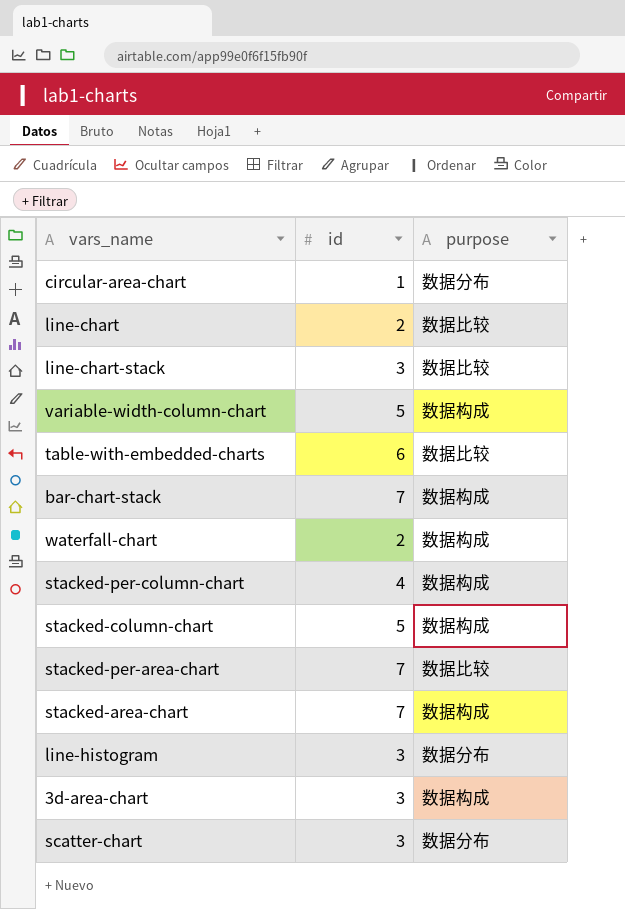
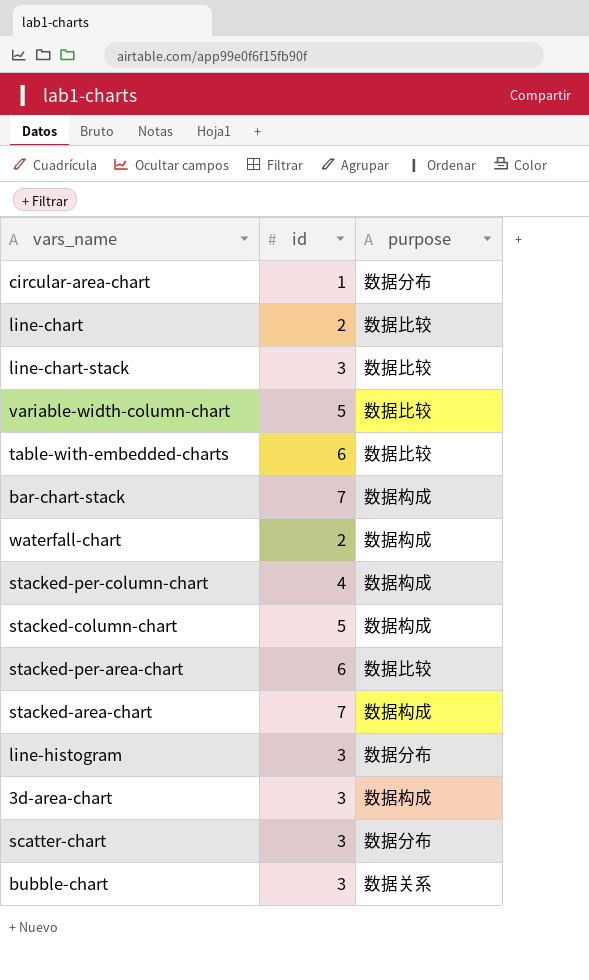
variable-width-column-chart | purpose: 数据构成 -> 数据比较
stacked-per-area-chart | id: 7 -> 6
row bubble-chart: none -> 3 | 数据关系

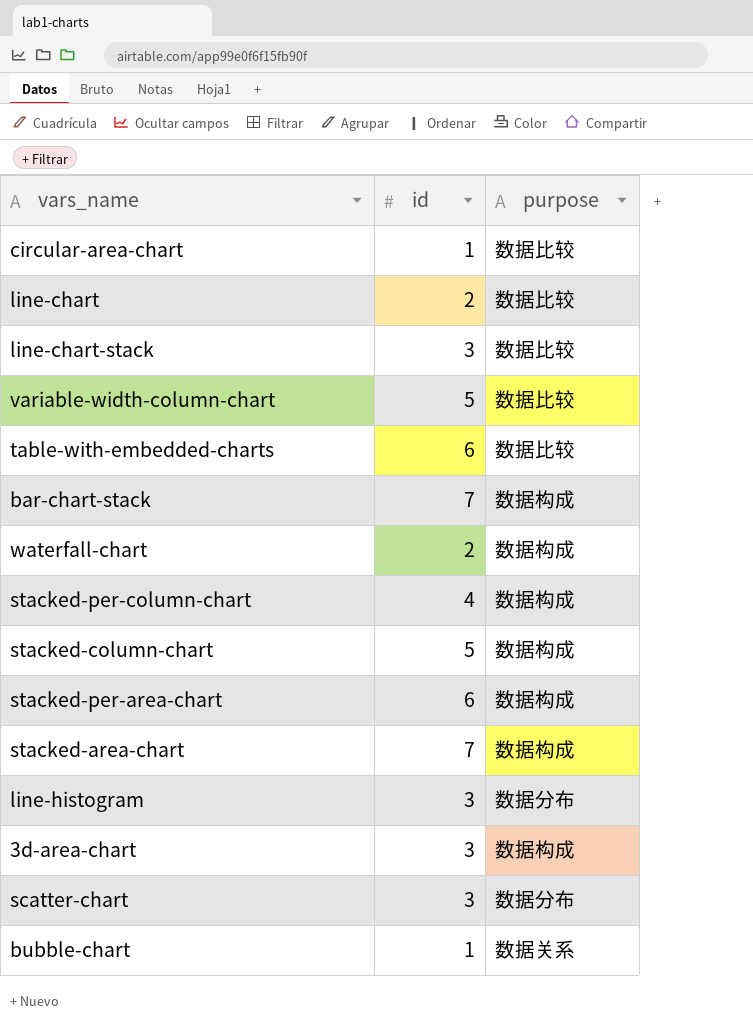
circular-area-chart | purpose: 数据分布 -> 数据比较
stacked-per-area-chart | purpose: 数据比较 -> 数据构成
bubble-chart | id: 3 -> 1

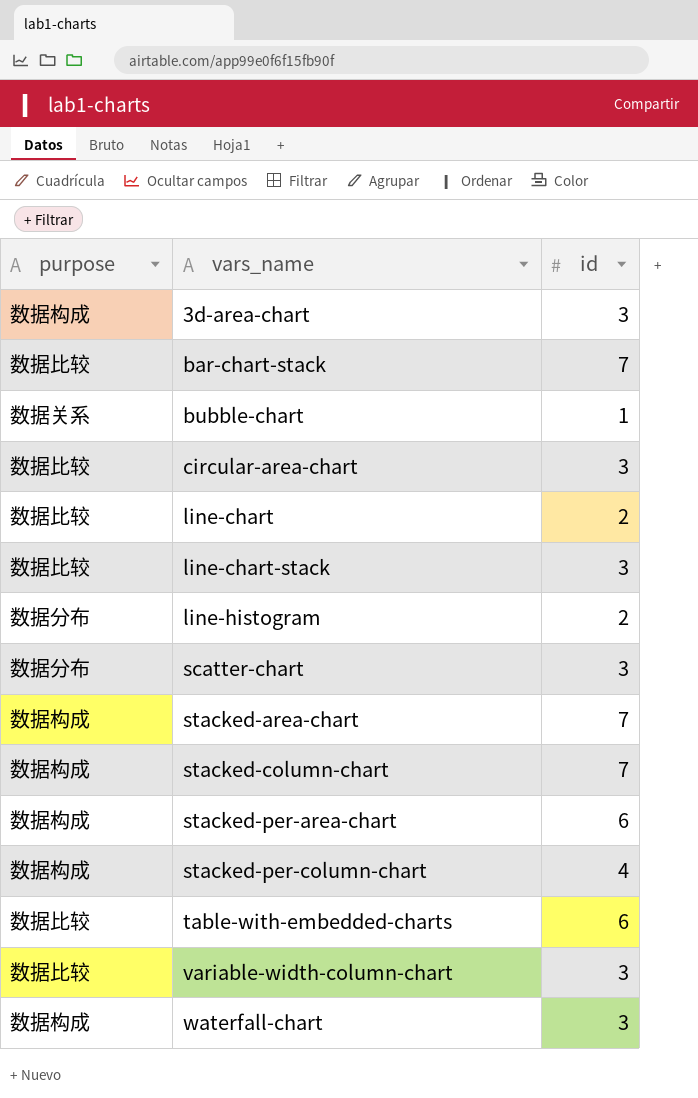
row order: none -> vars_name ascending
column purpose | position: 3 -> 1
bar-chart-stack | purpose: 数据构成 -> 数据比较
circular-area-chart | id: 1 -> 3
line-histogram | id: 3 -> 2
stacked-column-chart | id: 5 -> 7
variable-width-column-chart | id: 5 -> 3
waterfall-chart | id: 2 -> 3

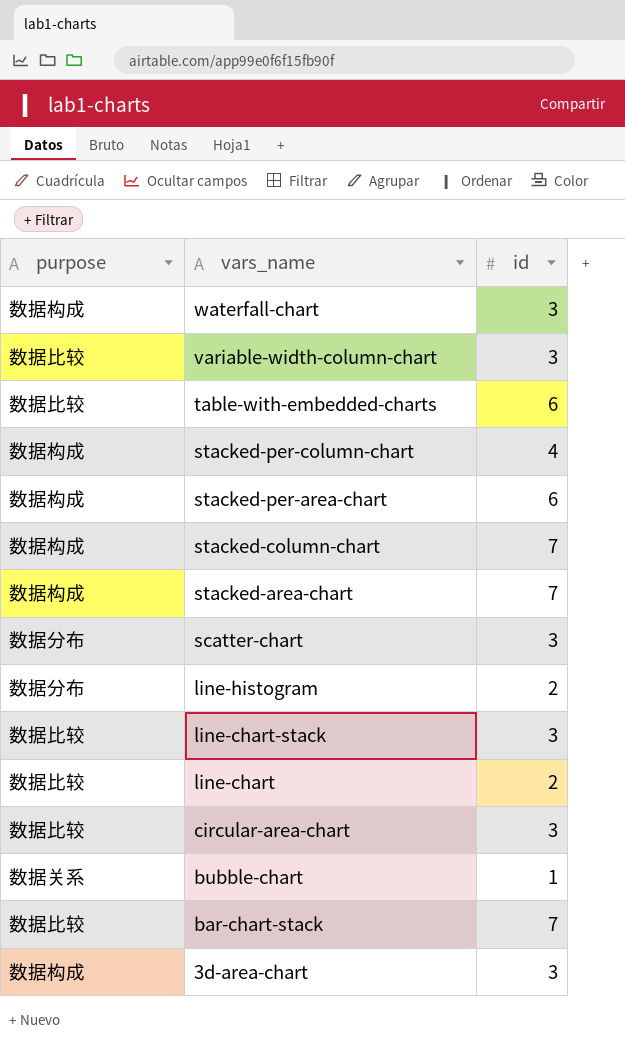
row order: vars_name ascending -> vars_name descending

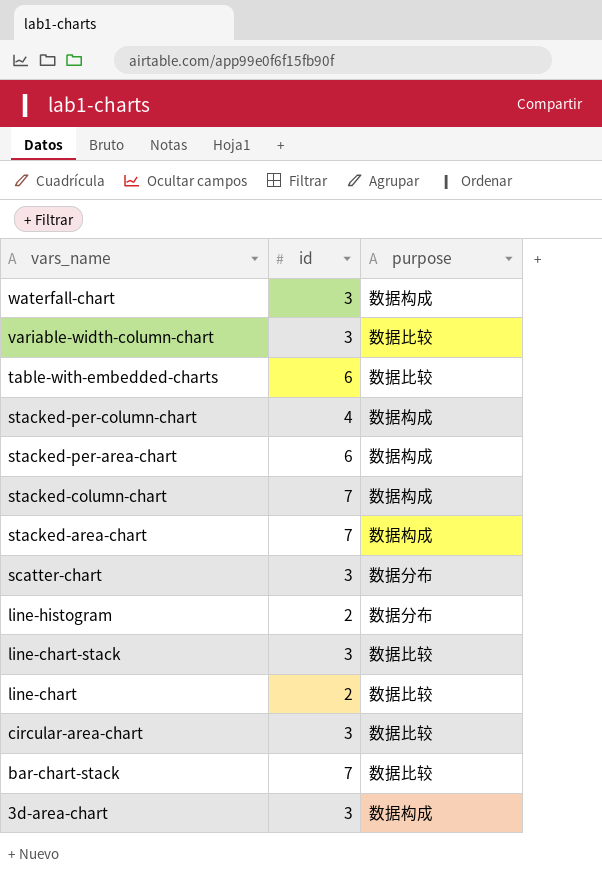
column purpose | position: 1 -> 3
row bubble-chart: 数据关系 | 1 -> none

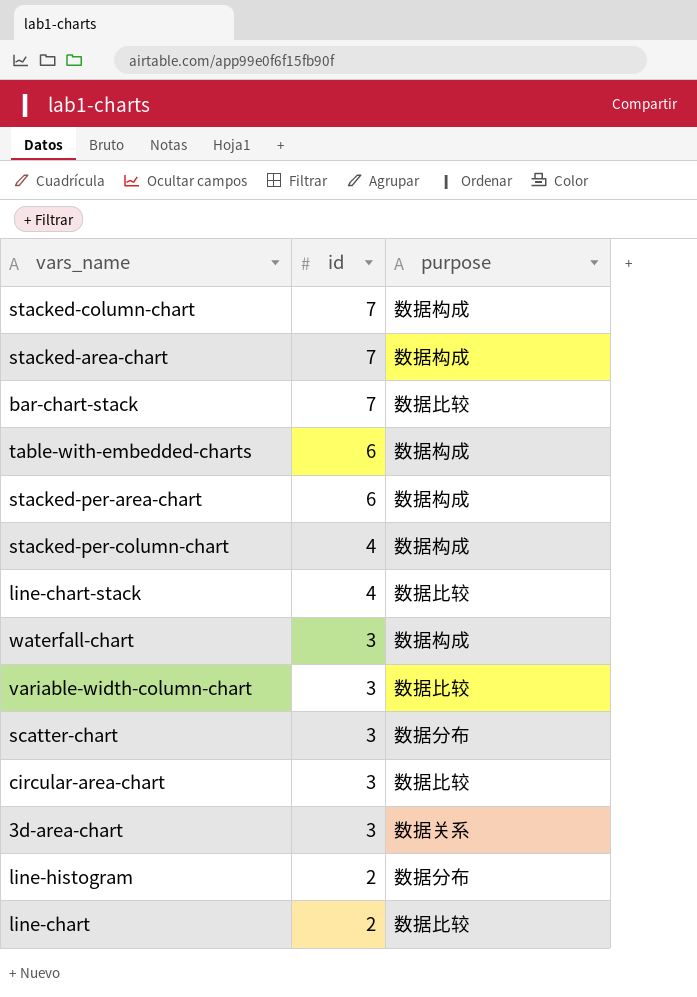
row order: vars_name descending -> id descending
table-with-embedded-charts | purpose: 数据比较 -> 数据构成
line-chart-stack | id: 3 -> 4
3d-area-chart | purpose: 数据构成 -> 数据关系

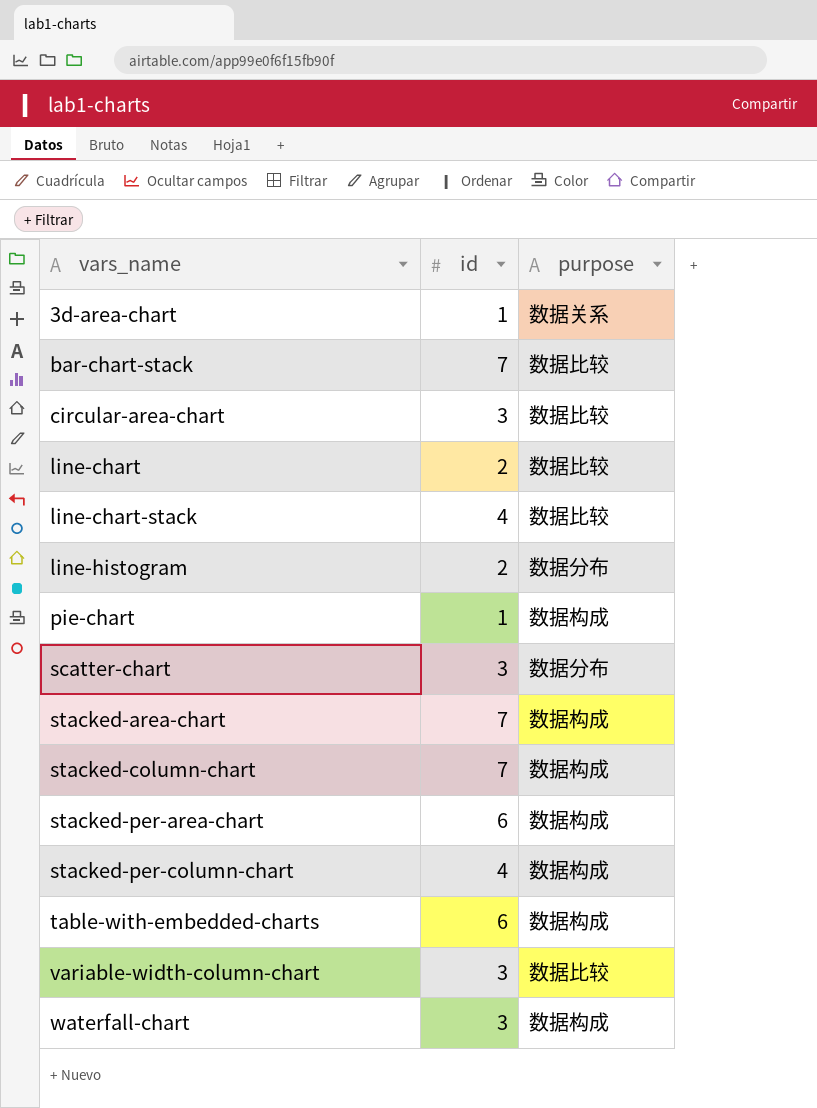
row order: id descending -> vars_name ascending
3d-area-chart | id: 3 -> 1
row pie-chart: none -> 1 | 数据构成

